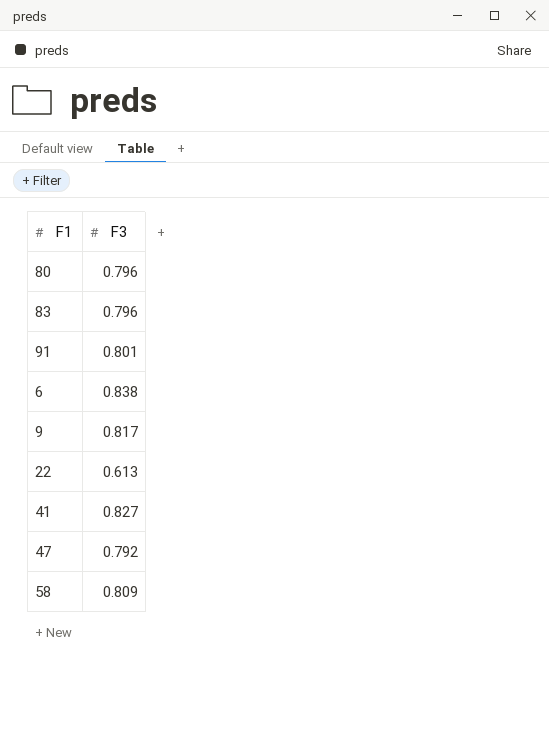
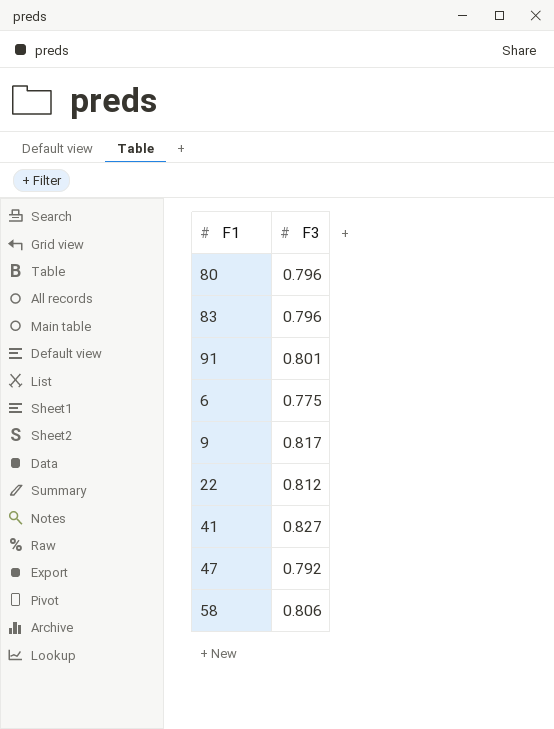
6 | F3: 0.838 -> 0.775
22 | F3: 0.613 -> 0.812
58 | F3: 0.809 -> 0.806

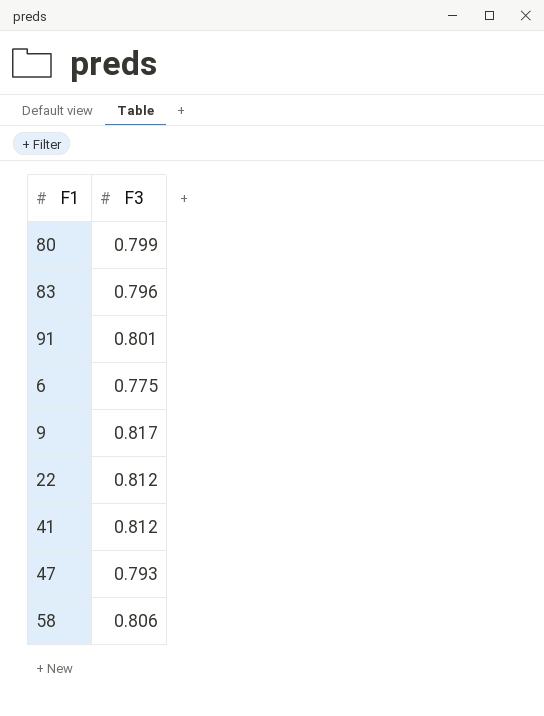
80 | F3: 0.796 -> 0.799
41 | F3: 0.827 -> 0.812
47 | F3: 0.792 -> 0.793

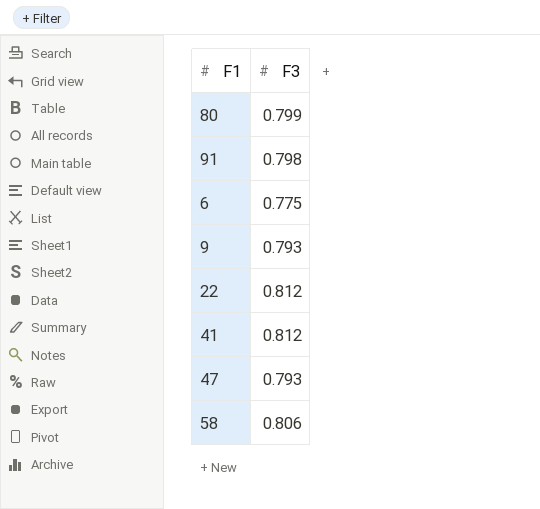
row 83: 0.796 -> none
91 | F3: 0.801 -> 0.798
9 | F3: 0.817 -> 0.793

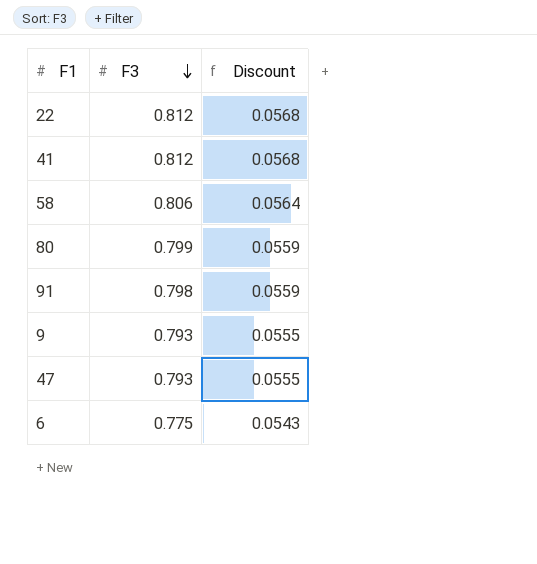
row order: none -> F3 descending
column Discount | formula: none -> [F3] * 0.07

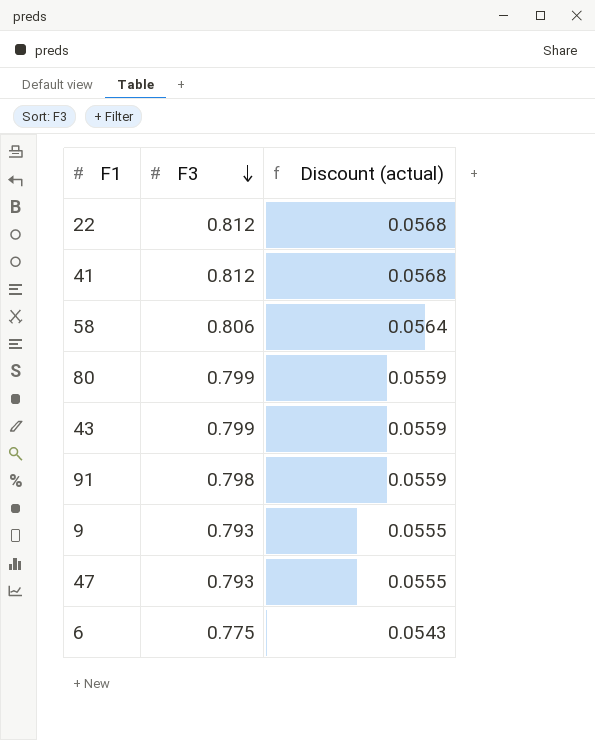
column name: Discount -> Discount (actual)
row 43: none -> 0.799 | 0.0559

